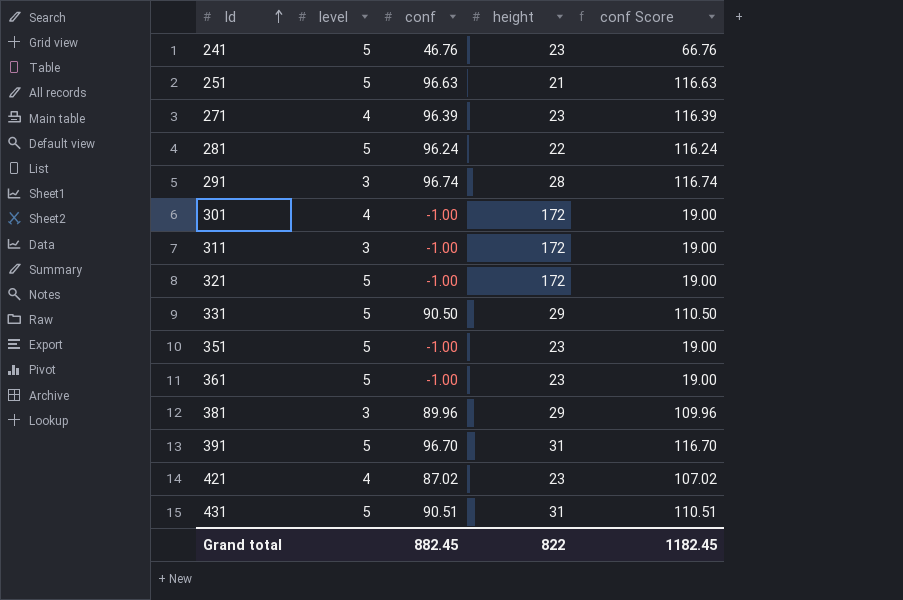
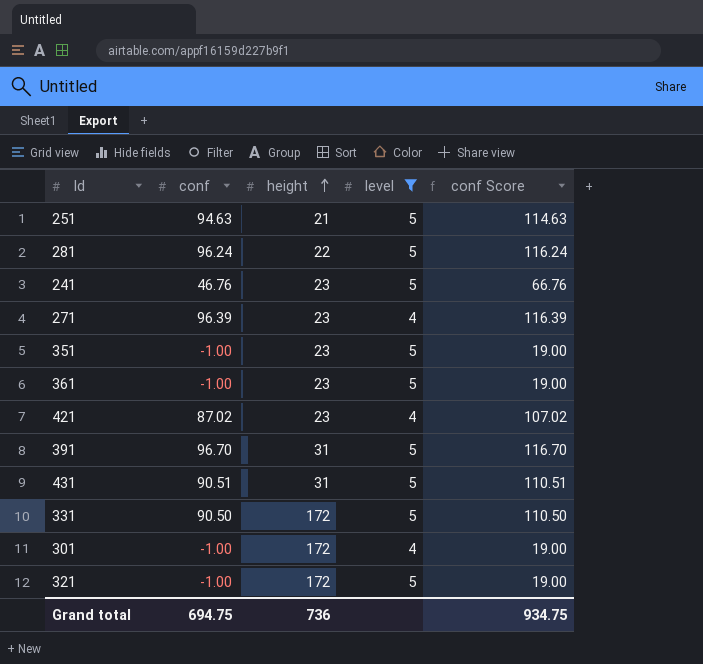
filter: none -> level != 3
row order: Id ascending -> height ascending
column level | position: 2 -> 4
251 | conf: 96.63 -> 94.63
251 | conf Score: 116.63 -> 114.63
331 | height: 29 -> 172
Grand total | conf: 882.45 -> 694.75
Grand total | height: 822 -> 736
Grand total | conf Score: 1182.45 -> 934.75

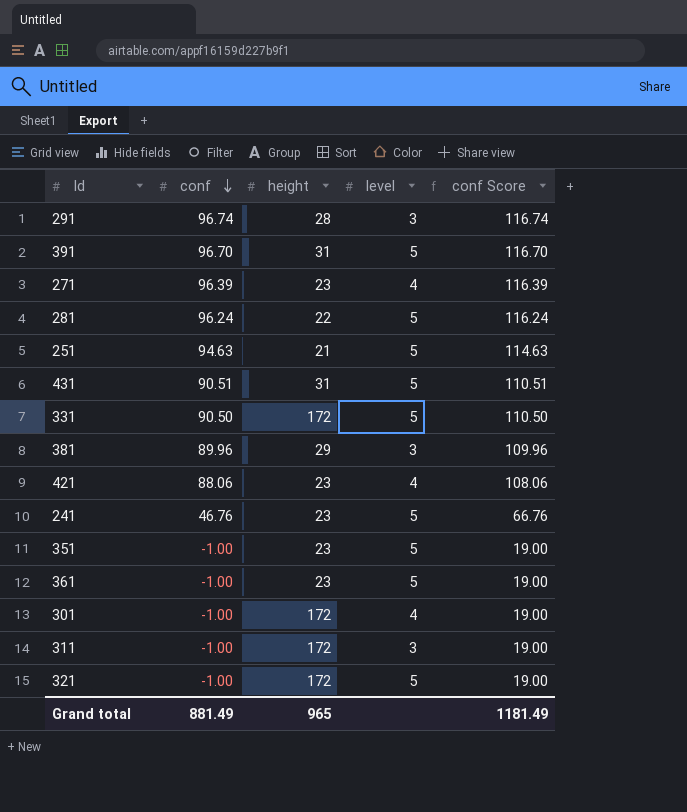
filter: level != 3 -> none
row order: height ascending -> conf descending
421 | conf: 87.02 -> 88.06
421 | conf Score: 107.02 -> 108.06
Grand total | conf: 694.75 -> 881.49
Grand total | height: 736 -> 965
Grand total | conf Score: 934.75 -> 1181.49

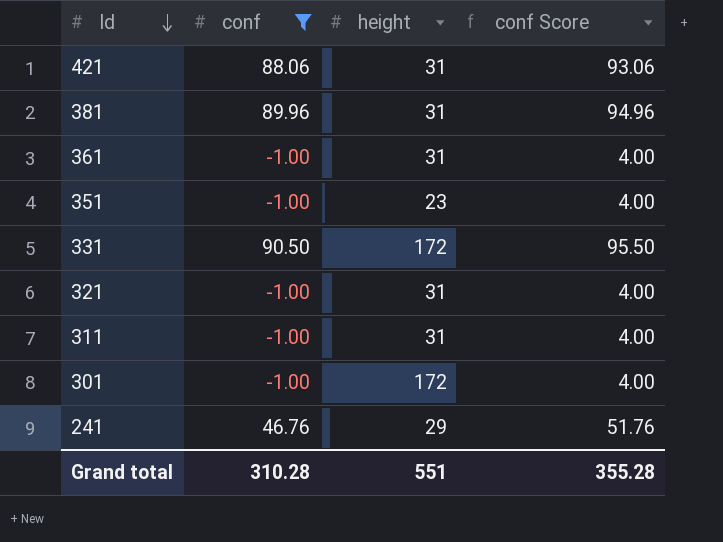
filter: none -> conf <= 90.50
row order: conf descending -> Id descending
column level | position: 4 -> none
column conf Score | formula: [conf] + 20 -> [conf] + 5
421 | height: 23 -> 31
381 | height: 29 -> 31
361 | height: 23 -> 31
321 | height: 172 -> 31
311 | height: 172 -> 31
241 | height: 23 -> 29
Grand total | conf: 881.49 -> 310.28
Grand total | height: 965 -> 551
Grand total | conf Score: 1181.49 -> 355.28

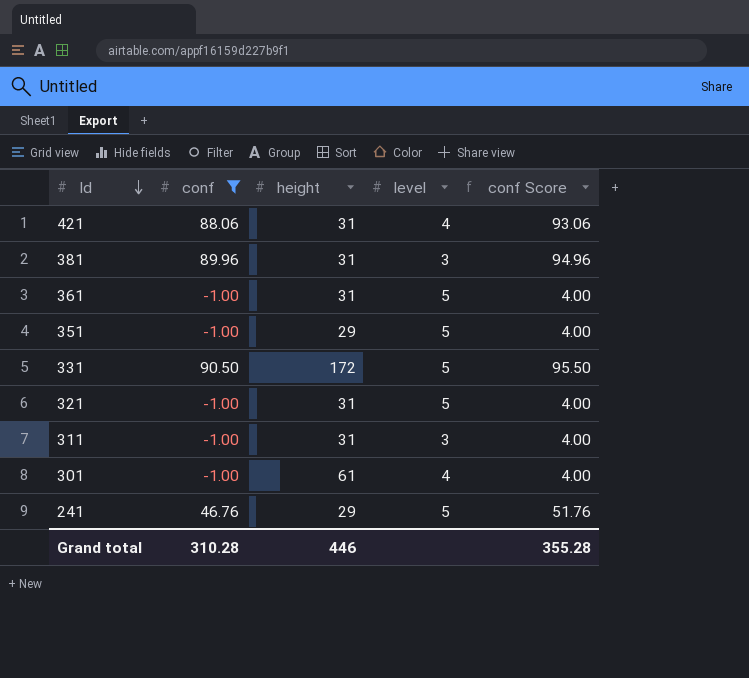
column level | position: none -> 4
351 | height: 23 -> 29
301 | height: 172 -> 61
Grand total | height: 551 -> 446

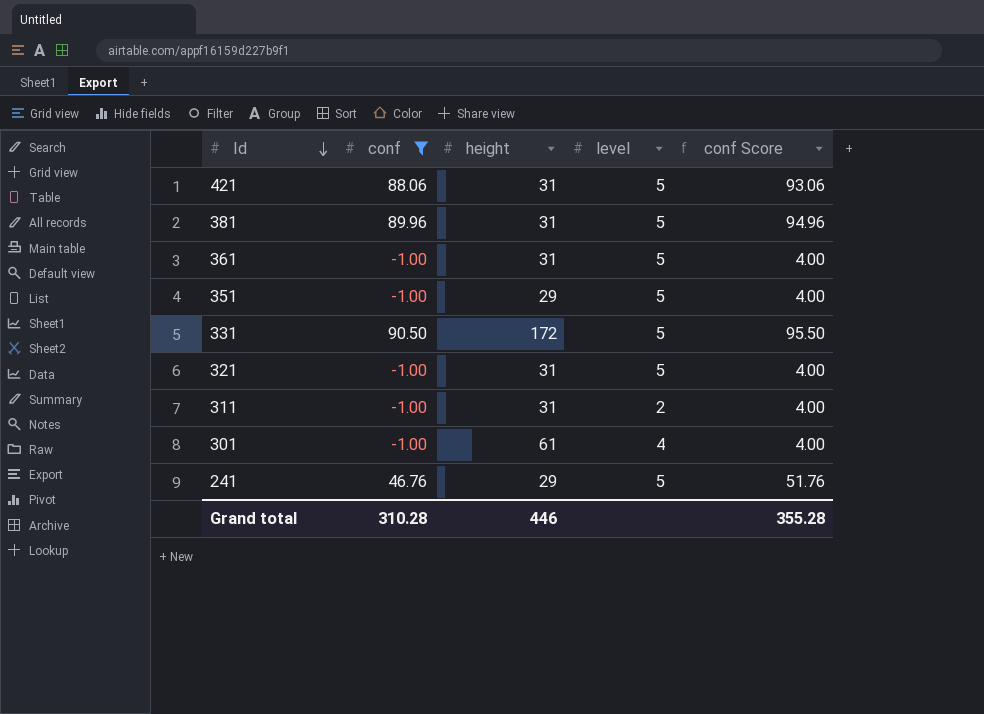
421 | level: 4 -> 5
381 | level: 3 -> 5
311 | level: 3 -> 2

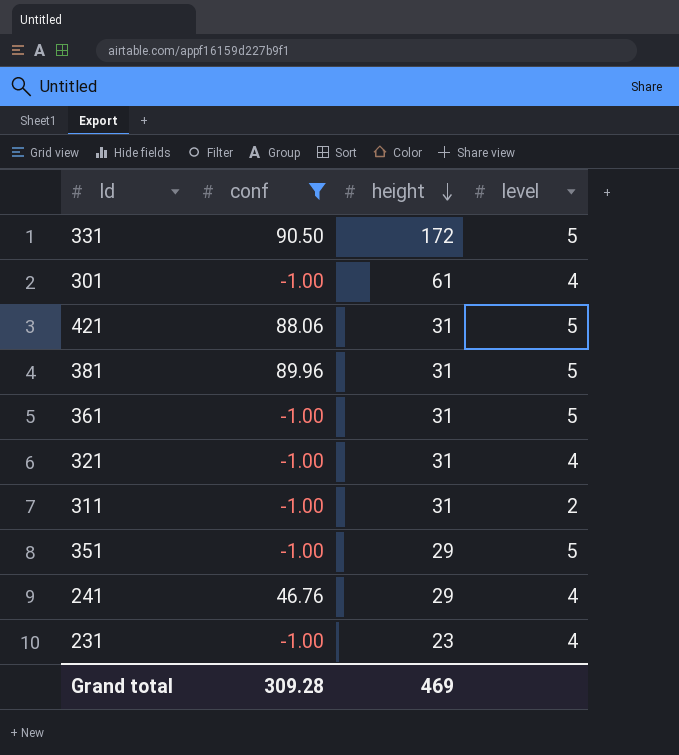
row order: Id descending -> height descending
column conf Score | formula: [conf] + 5 -> none
321 | level: 5 -> 4
241 | level: 5 -> 4
row 231: none -> -1.00 | 23 | 4
Grand total | conf: 310.28 -> 309.28
Grand total | height: 446 -> 469

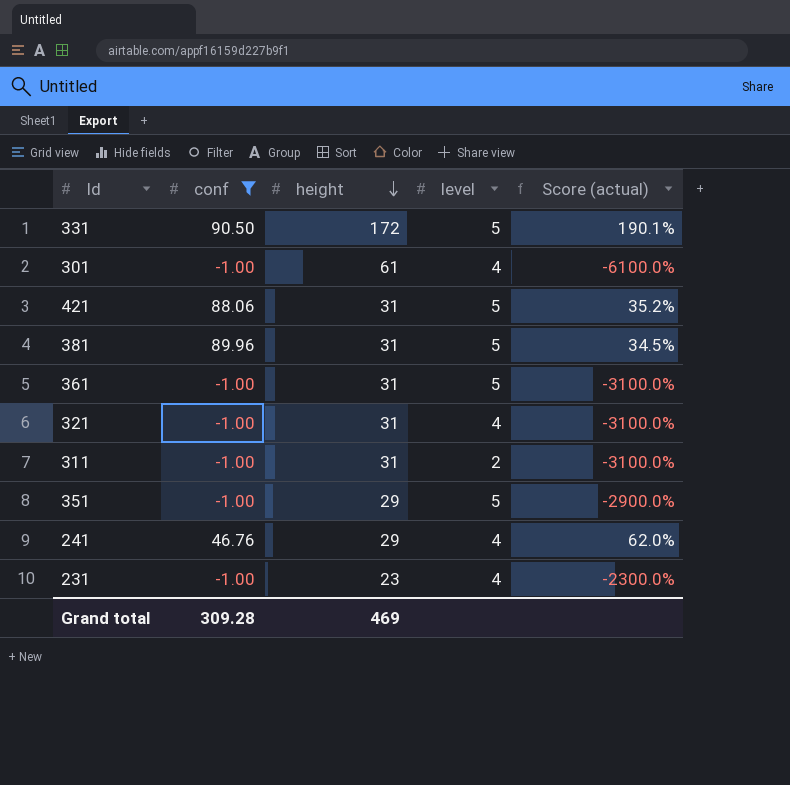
column Score (actual) | formula: none -> [height] / [conf]

